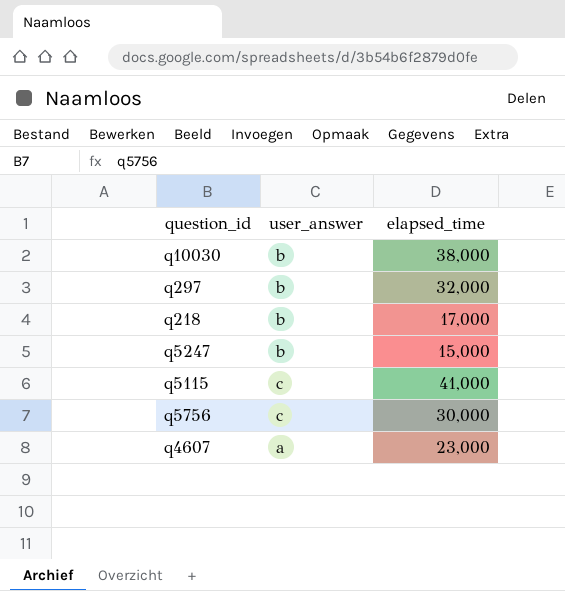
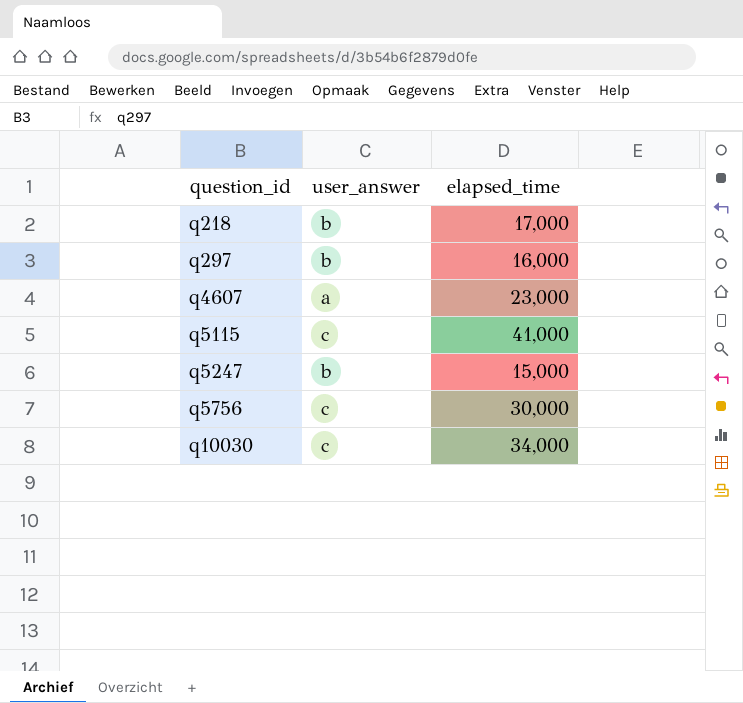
row order: none -> question_id ascending
q297 | elapsed_time: 32,000 -> 16,000
q10030 | user_answer: b -> c
q10030 | elapsed_time: 38,000 -> 34,000

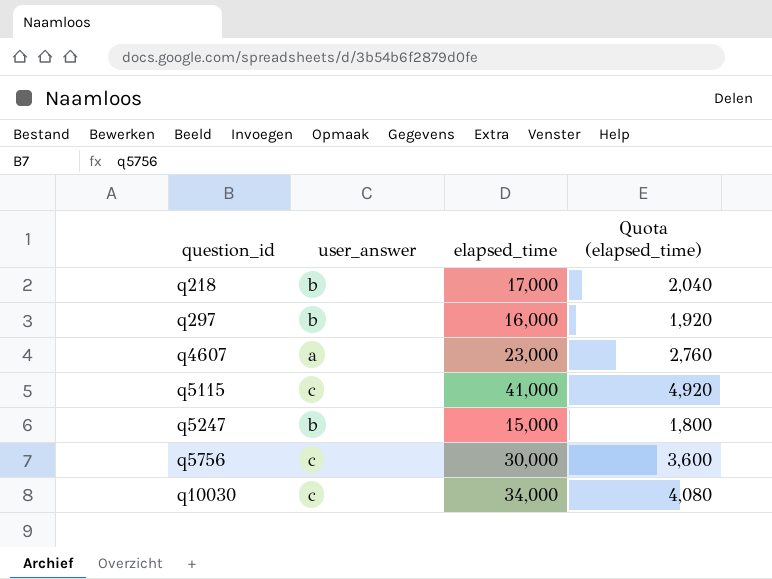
column Quota (elapsed_time) | formula: none -> [elapsed_time] * 0.12

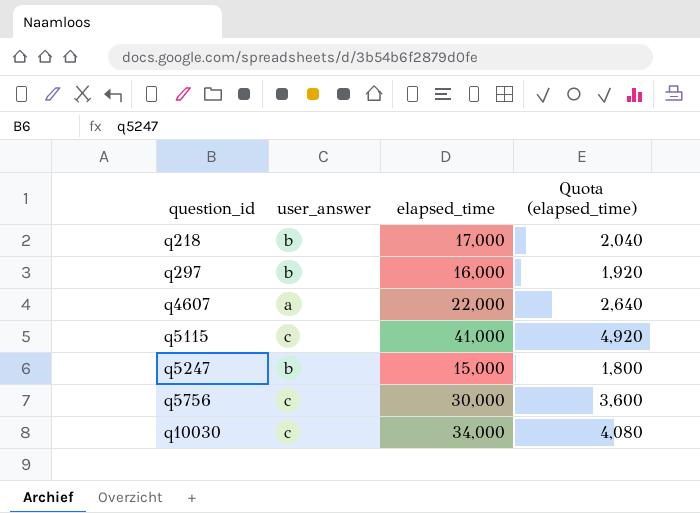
q4607 | elapsed_time: 23,000 -> 22,000
q4607 | Quota (elapsed_time): 2,760 -> 2,640

